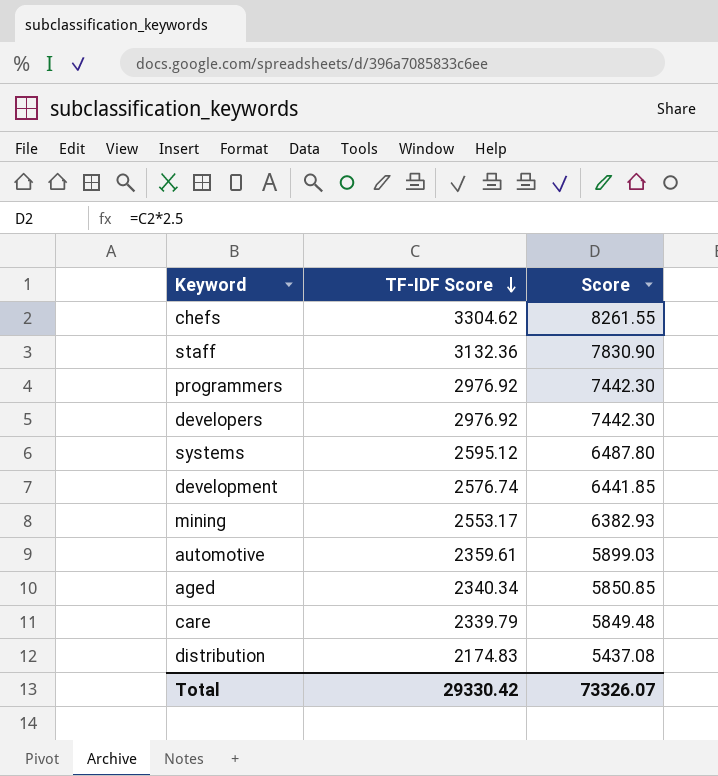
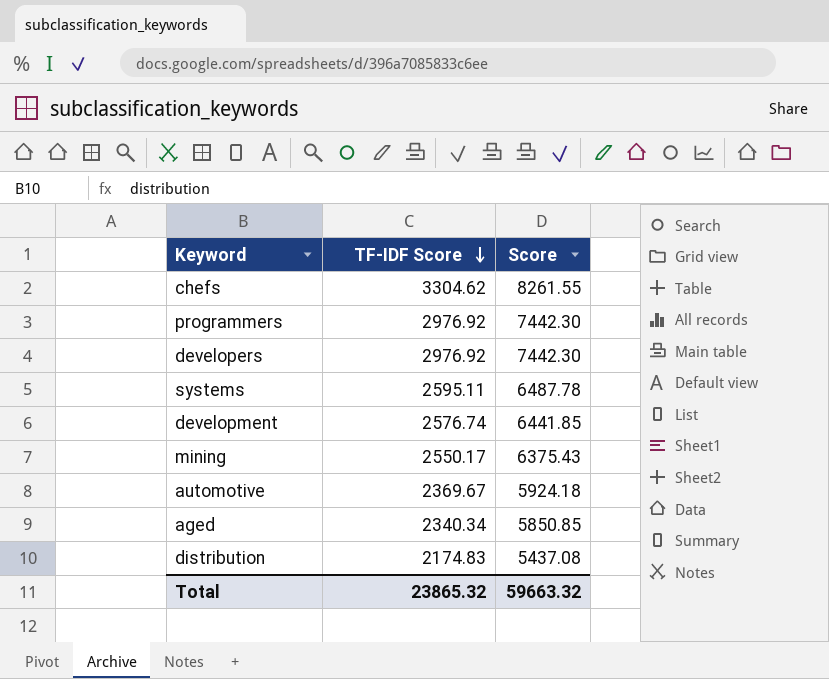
row staff: 3132.36 | 7830.90 -> none
row care: 2339.79 | 5849.48 -> none
systems | TF-IDF Score: 2595.12 -> 2595.11
systems | Score: 6487.80 -> 6487.78
mining | TF-IDF Score: 2553.17 -> 2550.17
mining | Score: 6382.93 -> 6375.43
automotive | TF-IDF Score: 2359.61 -> 2369.67
automotive | Score: 5899.03 -> 5924.18
Total | TF-IDF Score: 29330.42 -> 23865.32
Total | Score: 73326.07 -> 59663.32

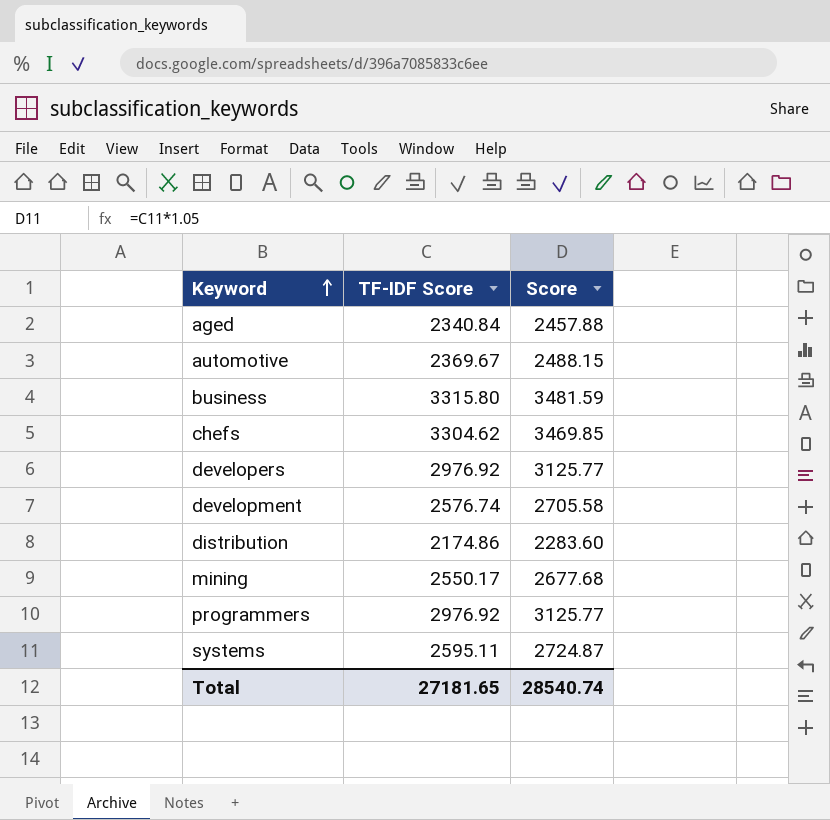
row order: TF-IDF Score descending -> Keyword ascending
column Score | formula: [TF-IDF Score] * 2.5 -> [TF-IDF Score] * 1.05
aged | TF-IDF Score: 2340.34 -> 2340.84
row business: none -> 3315.80 | 3481.59
distribution | TF-IDF Score: 2174.83 -> 2174.86
Total | TF-IDF Score: 23865.32 -> 27181.65
Total | Score: 59663.32 -> 28540.74

